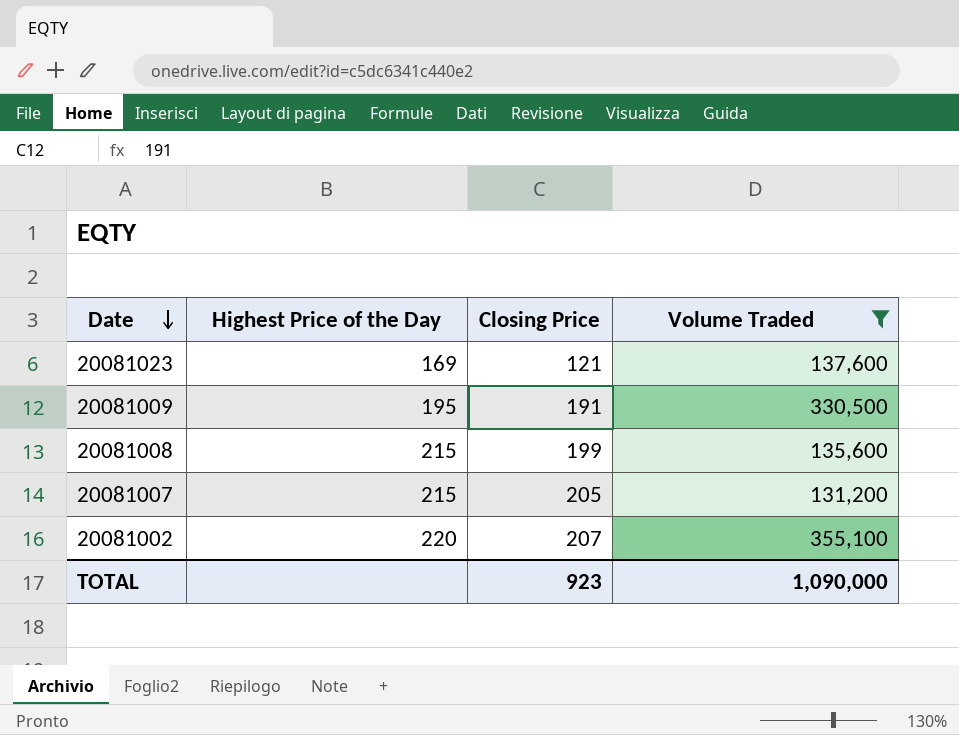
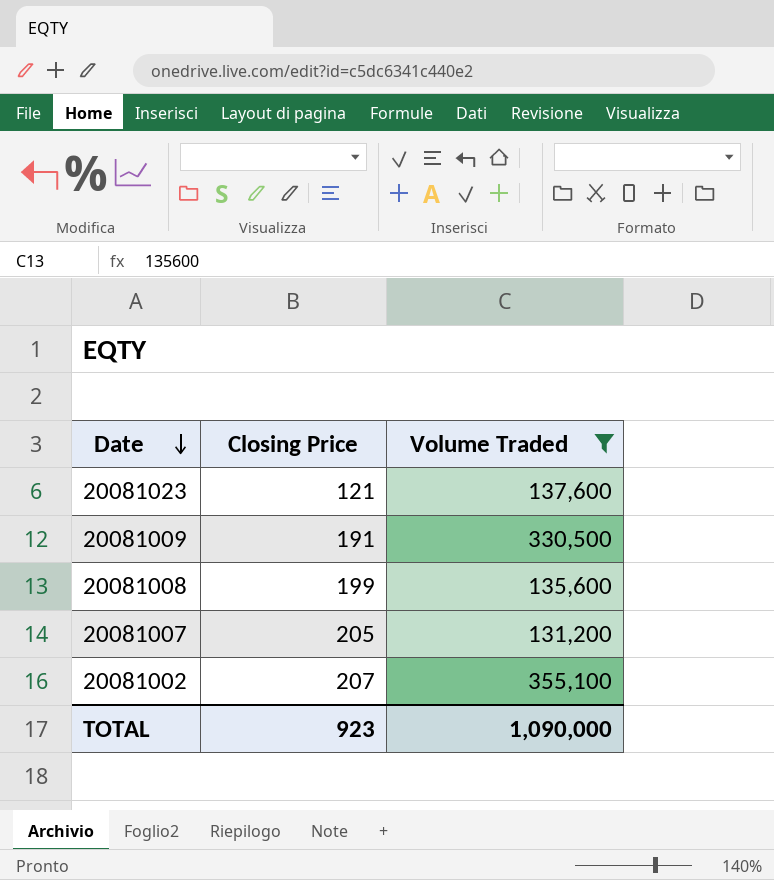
column Highest Price of the Day | position: 2 -> none

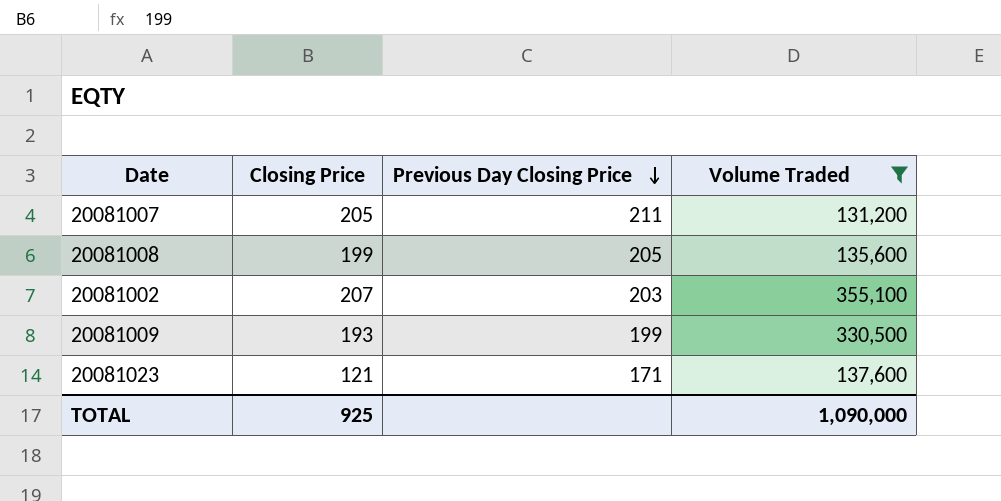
row order: Date descending -> Previous Day Closing Price descending
column Previous Day Closing Price | position: none -> 3
20081009 | Closing Price: 191 -> 193
TOTAL | Closing Price: 923 -> 925

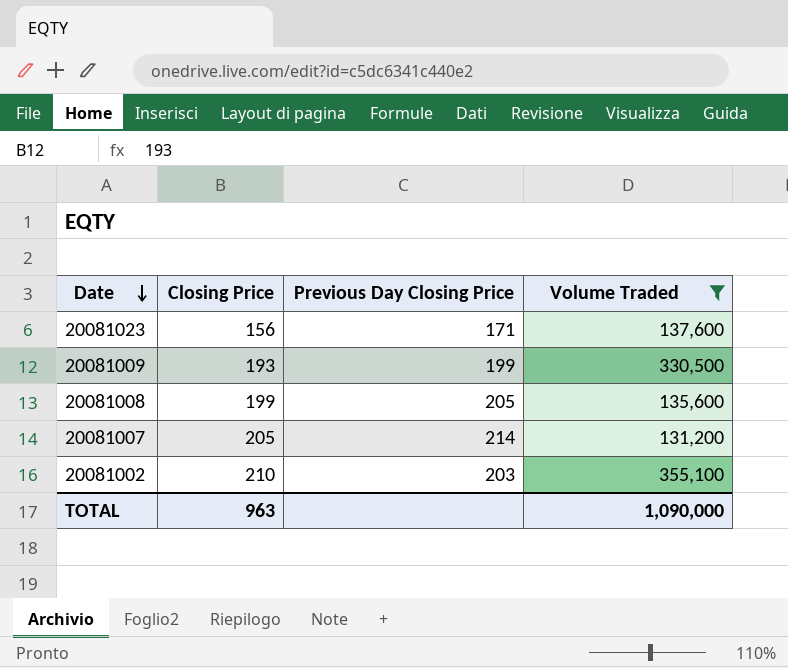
row order: Previous Day Closing Price descending -> Date descending
20081023 | Closing Price: 121 -> 156
20081007 | Previous Day Closing Price: 211 -> 214
20081002 | Closing Price: 207 -> 210
TOTAL | Closing Price: 925 -> 963

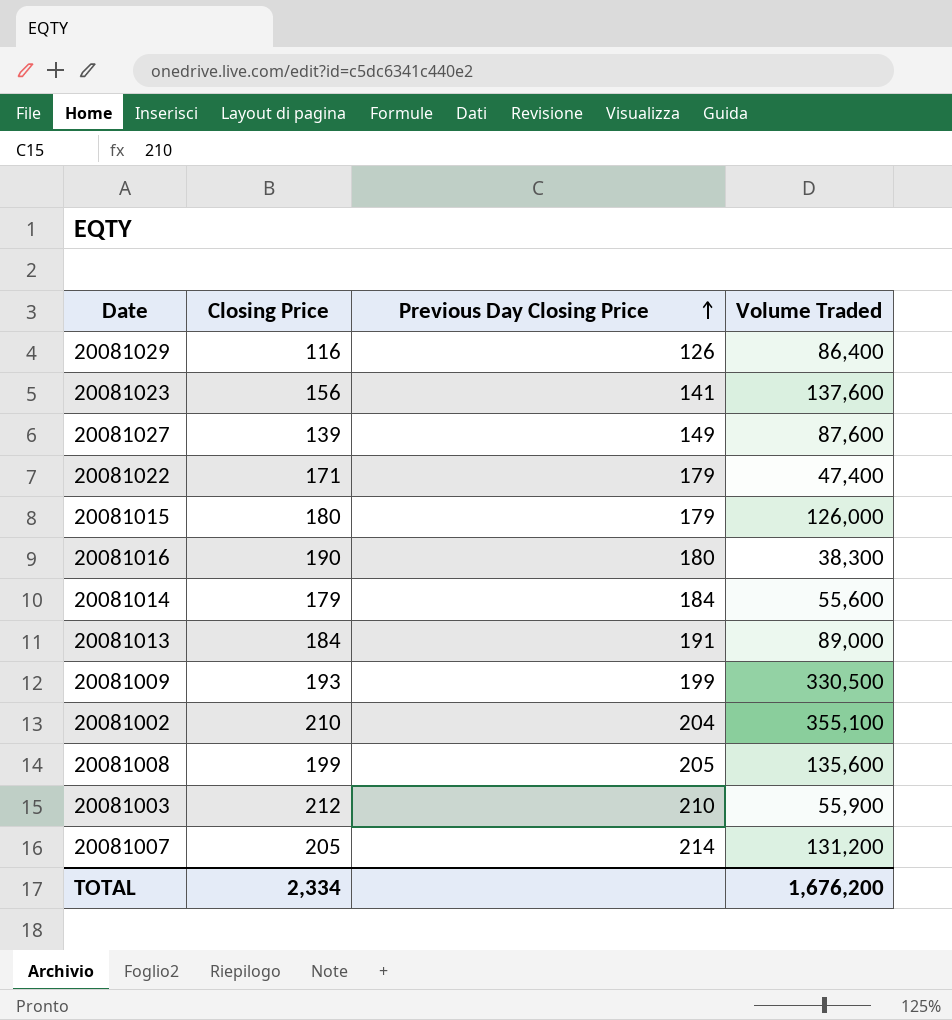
filter: Volume Traded >= 131,200 -> none
row order: Date descending -> Previous Day Closing Price ascending
20081023 | Previous Day Closing Price: 171 -> 141
20081002 | Previous Day Closing Price: 203 -> 204
TOTAL | Closing Price: 963 -> 2,334
TOTAL | Volume Traded: 1,090,000 -> 1,676,200

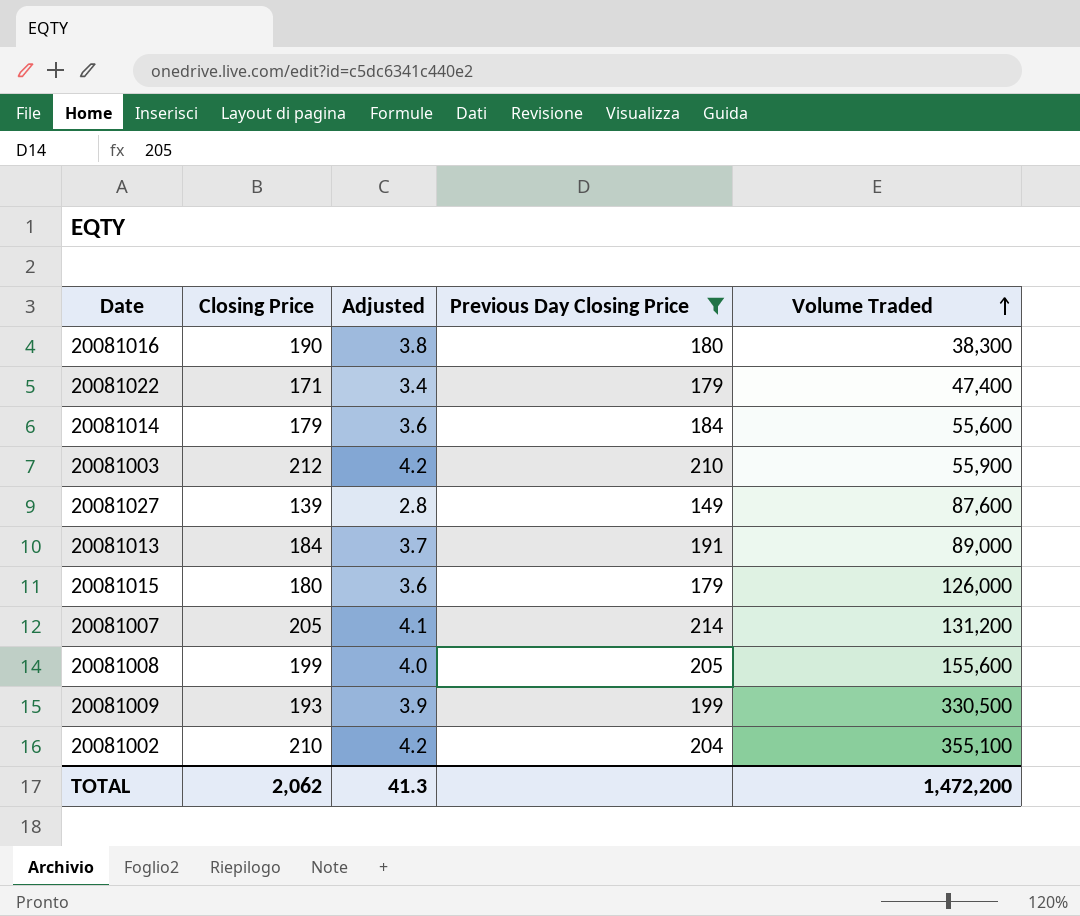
filter: none -> Previous Day Closing Price >= 149
row order: Previous Day Closing Price ascending -> Volume Traded ascending
column Adjusted | formula: none -> [Closing Price] * 0.02
20081008 | Volume Traded: 135,600 -> 155,600
TOTAL | Closing Price: 2,334 -> 2,062
TOTAL | Volume Traded: 1,676,200 -> 1,472,200

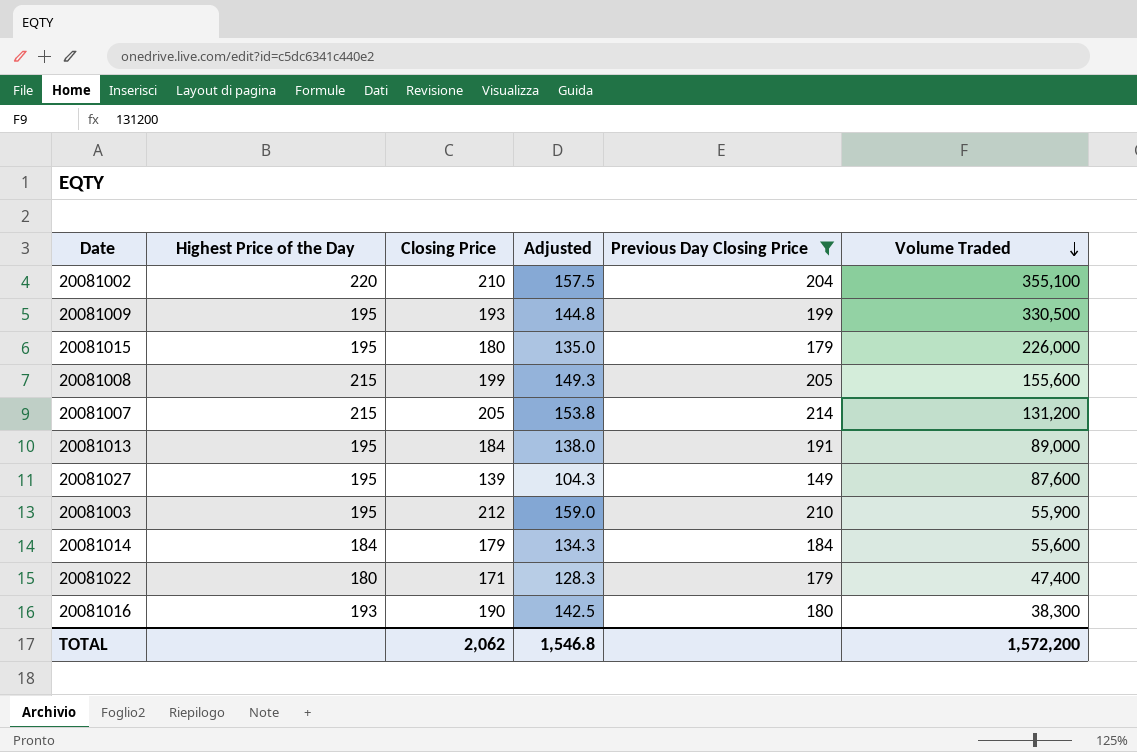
row order: Volume Traded ascending -> Volume Traded descending
column Highest Price of the Day | position: none -> 2
column Adjusted | formula: [Closing Price] * 0.02 -> [Closing Price] * 0.75
20081015 | Volume Traded: 126,000 -> 226,000
TOTAL | Adjusted: 41.3 -> 1,546.8
TOTAL | Volume Traded: 1,472,200 -> 1,572,200

